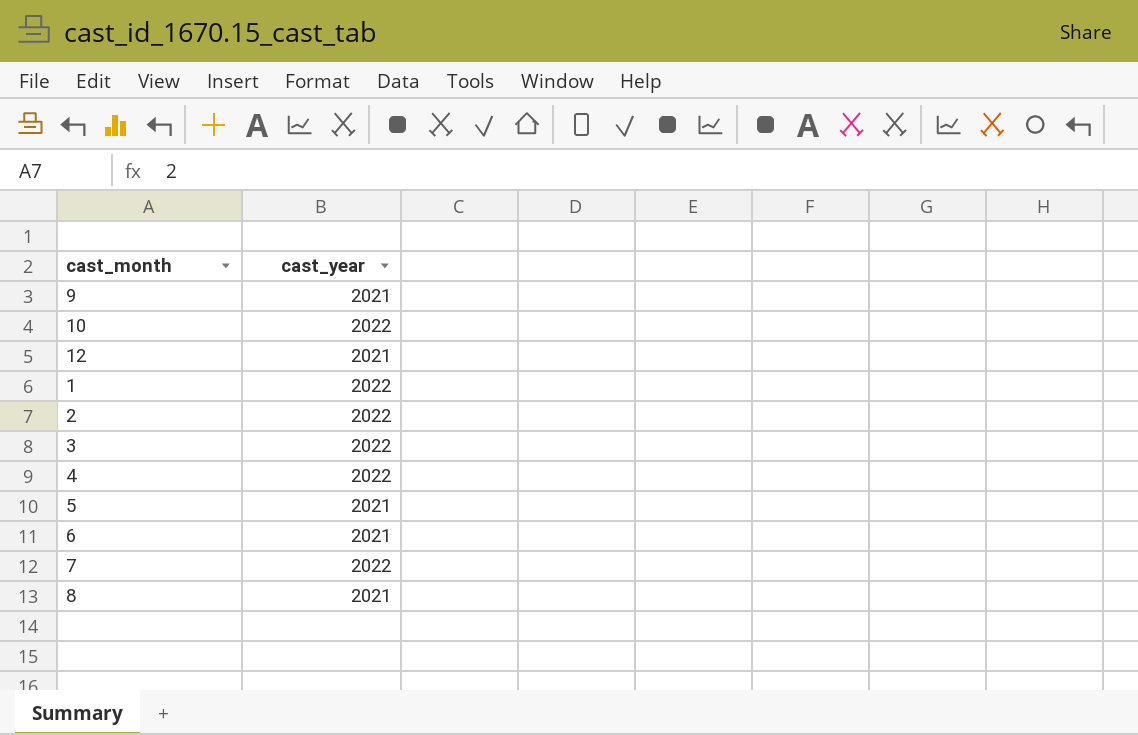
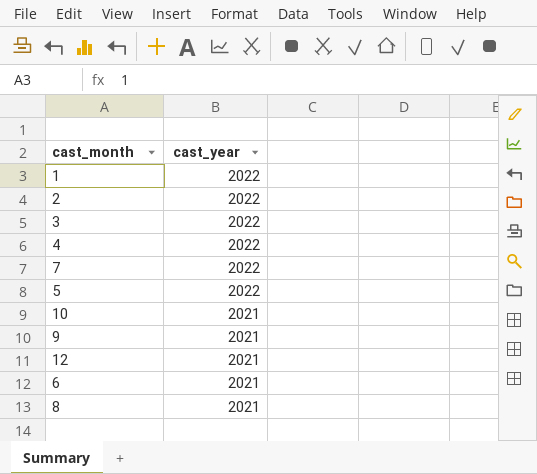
row order: none -> cast_year descending
5 | cast_year: 2021 -> 2022
10 | cast_year: 2022 -> 2021

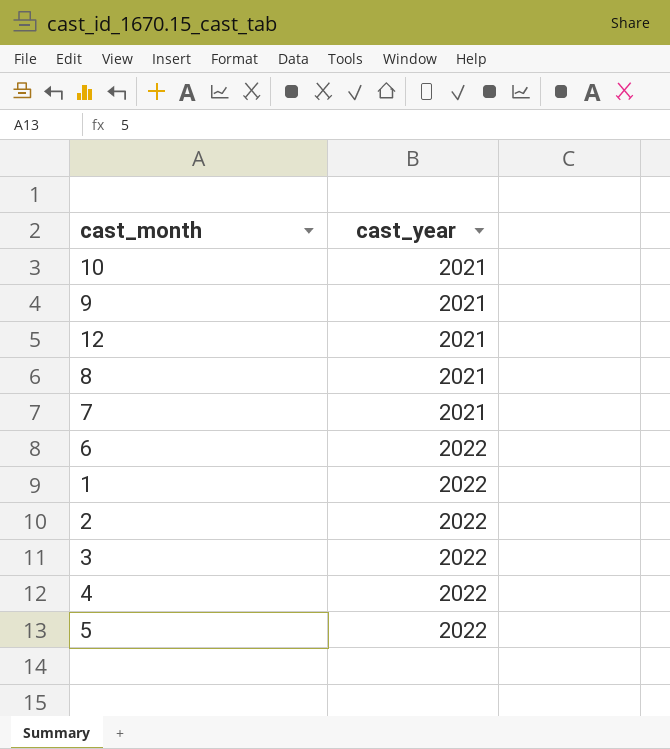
row order: cast_year descending -> cast_year ascending
7 | cast_year: 2022 -> 2021
6 | cast_year: 2021 -> 2022

